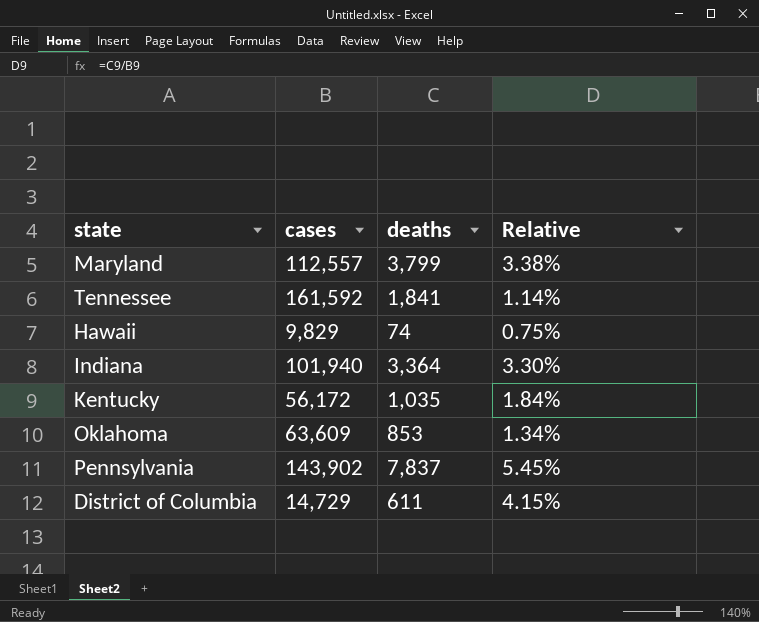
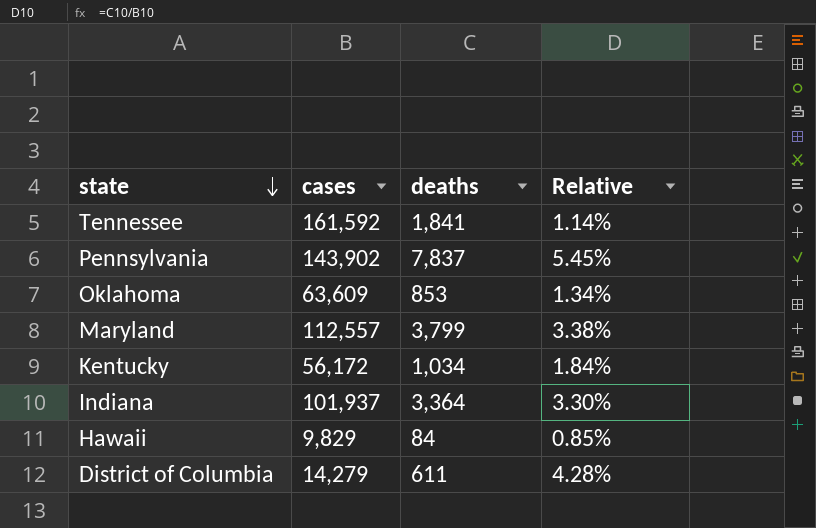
row order: none -> state descending
Kentucky | deaths: 1,035 -> 1,034
Indiana | cases: 101,940 -> 101,937
Hawaii | deaths: 74 -> 84
Hawaii | Relative: 0.75% -> 0.85%
District of Columbia | cases: 14,729 -> 14,279
District of Columbia | Relative: 4.15% -> 4.28%

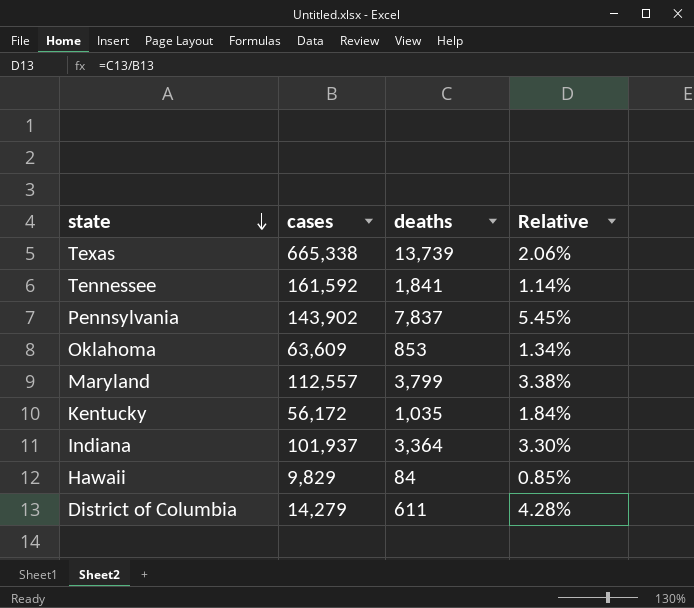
row Texas: none -> 665,338 | 13,739 | 2.06%
Kentucky | deaths: 1,034 -> 1,035

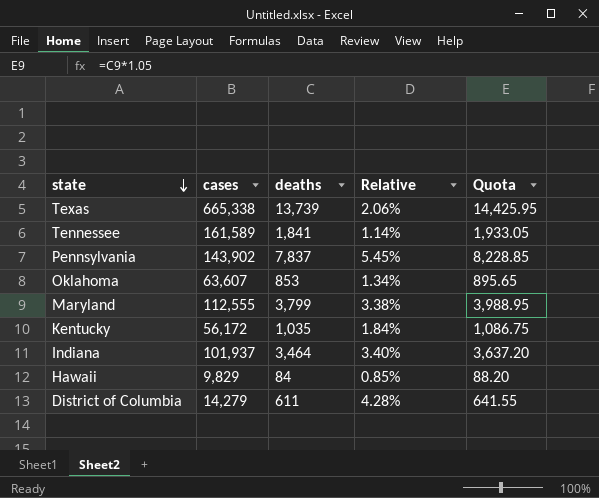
column Quota | formula: none -> [deaths] * 1.05
Tennessee | cases: 161,592 -> 161,589
Oklahoma | cases: 63,609 -> 63,607
Maryland | cases: 112,557 -> 112,555
Indiana | deaths: 3,364 -> 3,464
Indiana | Relative: 3.30% -> 3.40%

